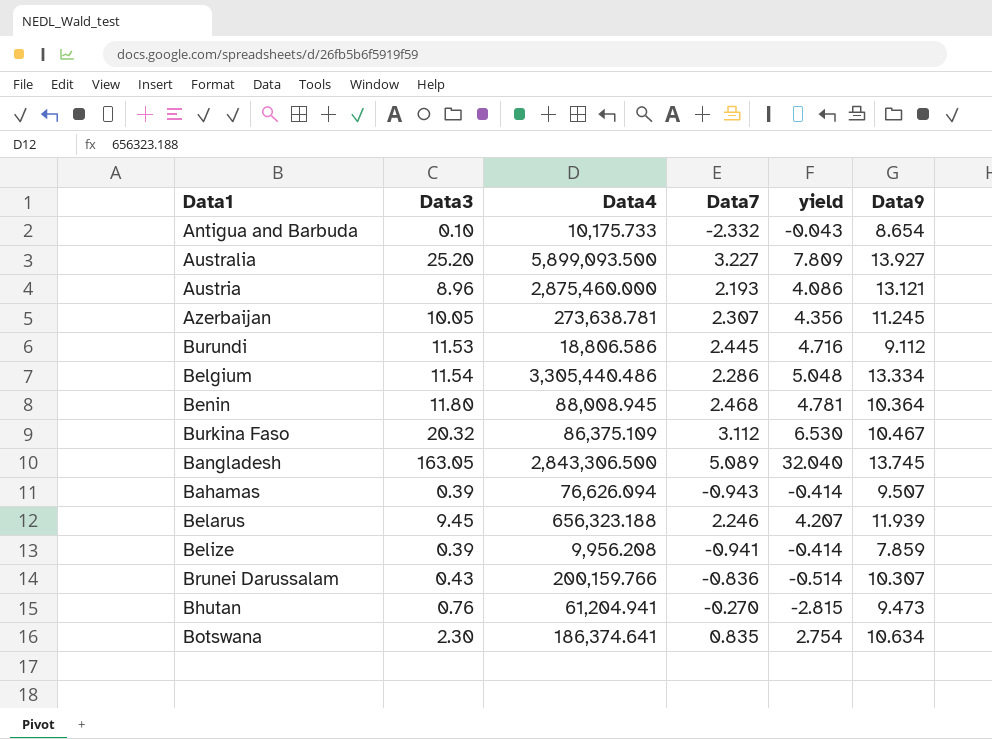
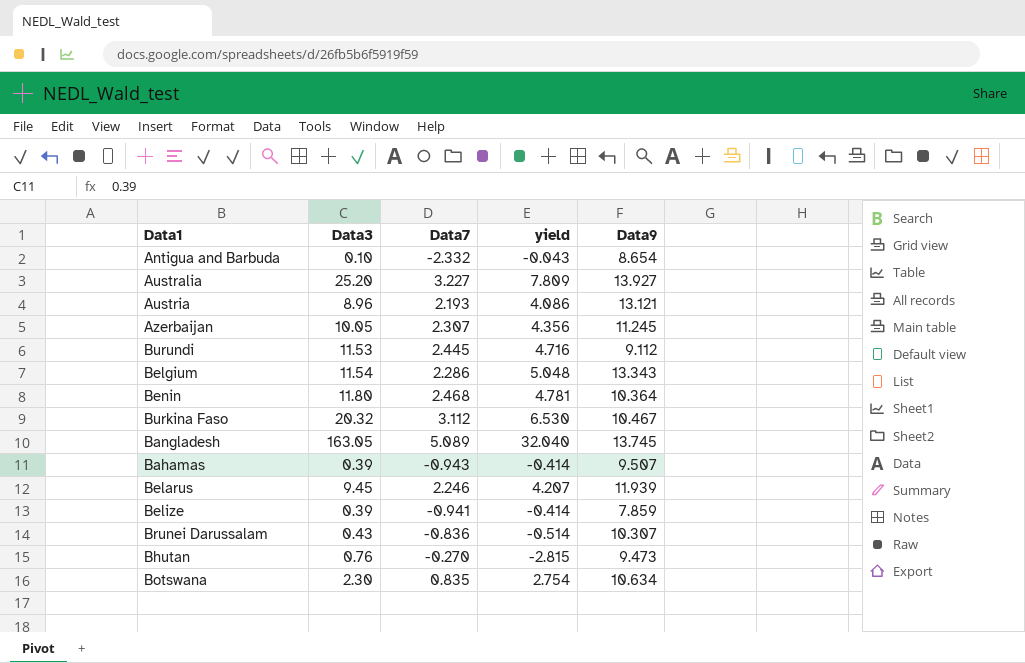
column Data4 | position: 3 -> none
Belgium | Data9: 13.334 -> 13.343

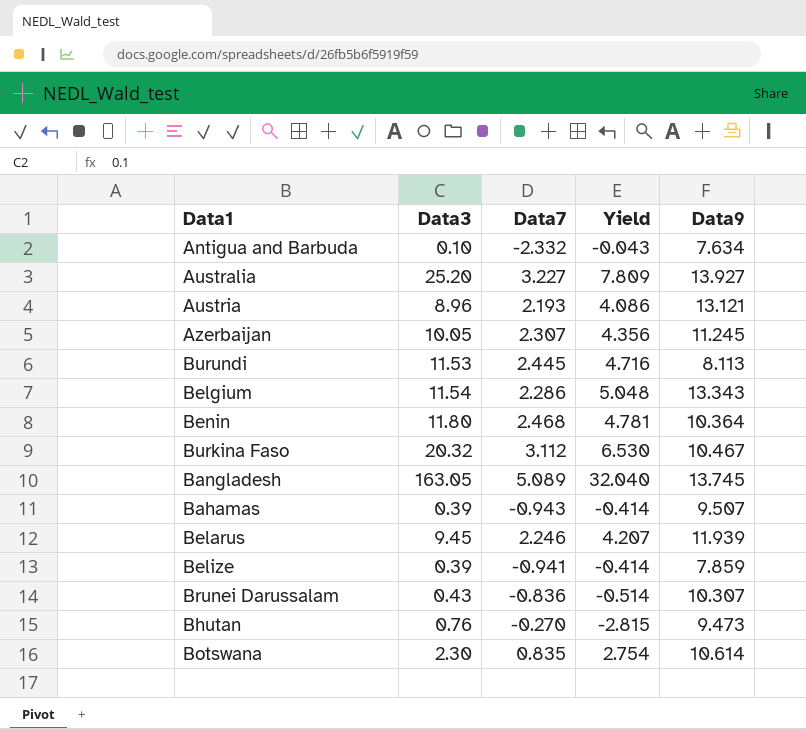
column name: yield -> Yield
Antigua and Barbuda | Data9: 8.654 -> 7.634
Burundi | Data9: 9.112 -> 8.113
Botswana | Data9: 10.634 -> 10.614

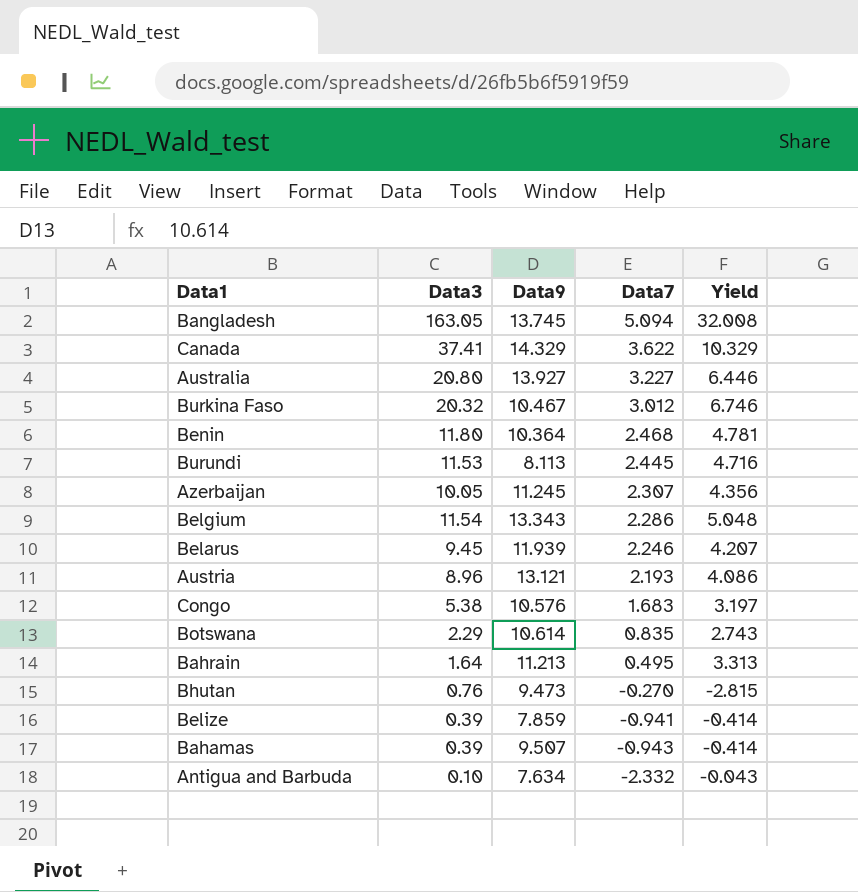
row order: none -> Data7 descending
column Data9 | position: 5 -> 3
row Brunei Darussalam: 0.43 | -0.836 | -0.514 | 10.307 -> none
Bangladesh | Data7: 5.089 -> 5.094
Bangladesh | Yield: 32.040 -> 32.008
row Canada: none -> 37.41 | 14.329 | 3.622 | 10.329
Australia | Data3: 25.20 -> 20.80
Australia | Yield: 7.809 -> 6.446
Burkina Faso | Data7: 3.112 -> 3.012
Burkina Faso | Yield: 6.530 -> 6.746
row Congo: none -> 5.38 | 10.576 | 1.683 | 3.197
Botswana | Data3: 2.30 -> 2.29
Botswana | Yield: 2.754 -> 2.743
row Bahrain: none -> 1.64 | 11.213 | 0.495 | 3.313

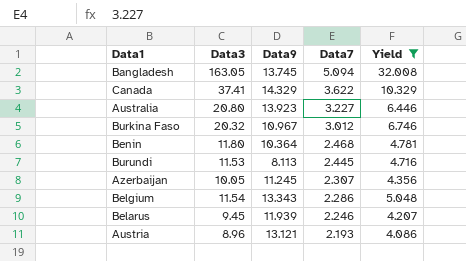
filter: none -> Yield >= 4.086
Australia | Data9: 13.927 -> 13.923
Burkina Faso | Data9: 10.467 -> 10.967

